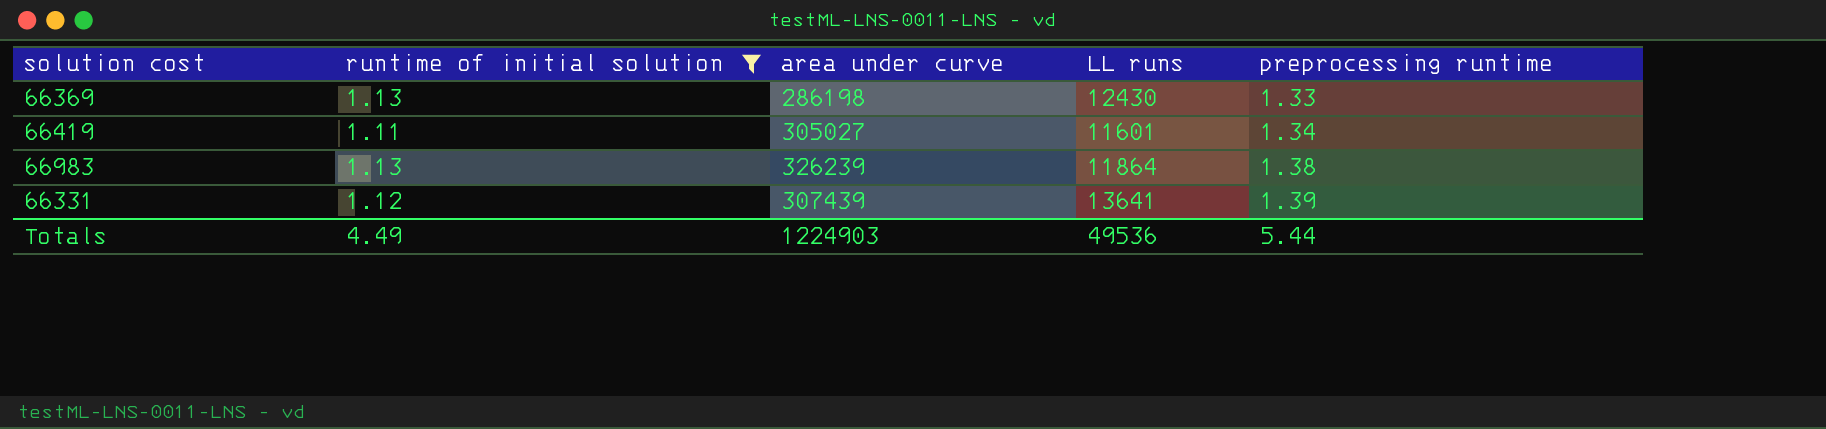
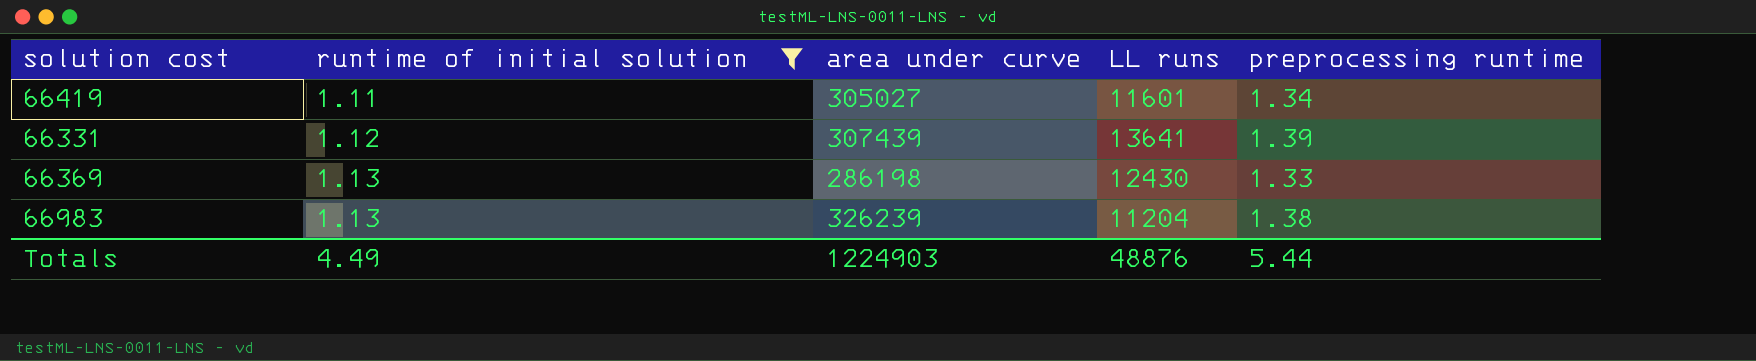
row order: preprocessing runtime ascending -> runtime of initial solution ascending
66983 | LL runs: 11864 -> 11204
Totals | LL runs: 49536 -> 48876

